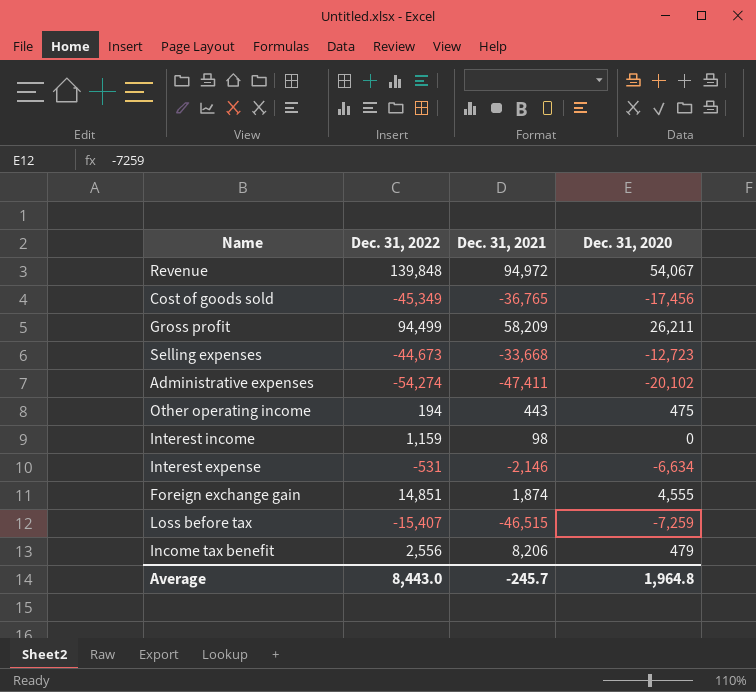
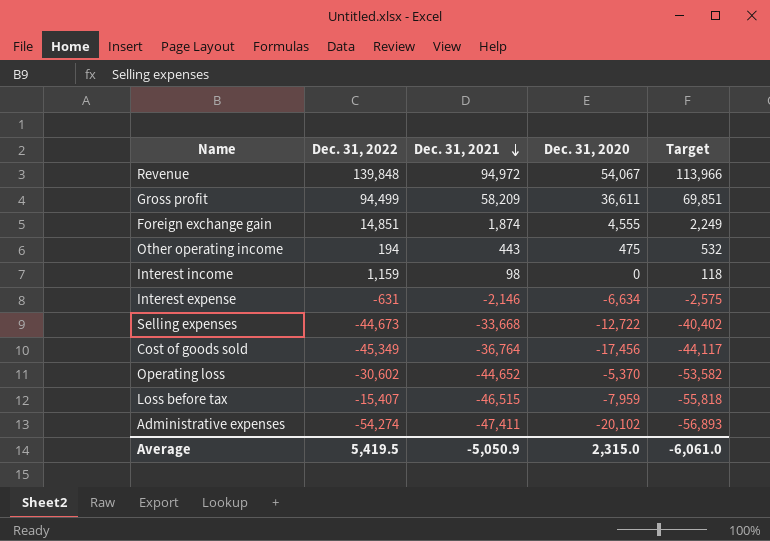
row order: none -> Dec. 31, 2021 descending
column Target | formula: none -> [Dec. 31, 2021] * 1.2
row Income tax benefit: 2,556 | 8,206 | 479 -> none
Gross profit | Dec. 31, 2020: 26,211 -> 36,611
Interest expense | Dec. 31, 2022: -531 -> -631
Selling expenses | Dec. 31, 2020: -12,723 -> -12,722
Cost of goods sold | Dec. 31, 2021: -36,765 -> -36,764
row Operating loss: none -> -30,602 | -44,652 | -5,370 | -53,582
Loss before tax | Dec. 31, 2020: -7,259 -> -7,959
Average | Dec. 31, 2022: 8,443.0 -> 5,419.5
Average | Dec. 31, 2021: -245.7 -> -5,050.9
Average | Dec. 31, 2020: 1,964.8 -> 2,315.0

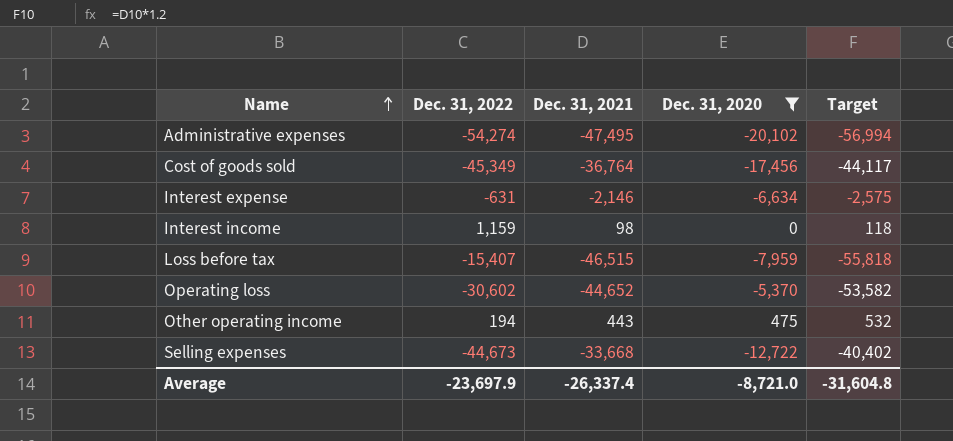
filter: none -> Dec. 31, 2020 <= 475
row order: Dec. 31, 2021 descending -> Name ascending
Administrative expenses | Dec. 31, 2021: -47,411 -> -47,495
Administrative expenses | Target: -56,893 -> -56,994
Average | Dec. 31, 2022: 5,419.5 -> -23,697.9
Average | Dec. 31, 2021: -5,050.9 -> -26,337.4
Average | Dec. 31, 2020: 2,315.0 -> -8,721.0
Average | Target: -6,061.0 -> -31,604.8

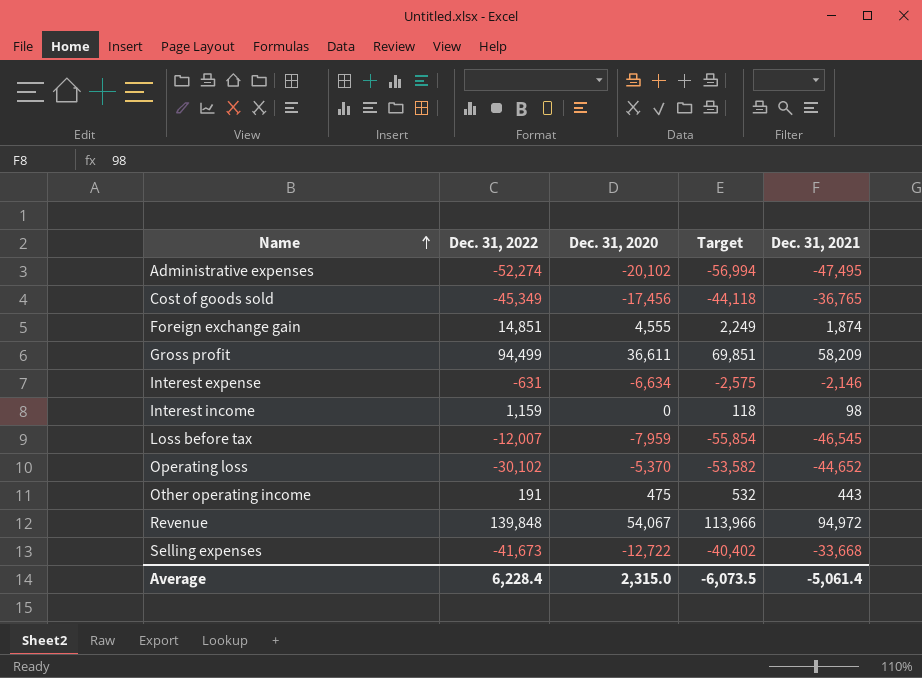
filter: Dec. 31, 2020 <= 475 -> none
column Dec. 31, 2021 | position: 3 -> 5
Administrative expenses | Dec. 31, 2022: -54,274 -> -52,274
Cost of goods sold | Target: -44,117 -> -44,118
Cost of goods sold | Dec. 31, 2021: -36,764 -> -36,765
Loss before tax | Dec. 31, 2022: -15,407 -> -12,007
Loss before tax | Target: -55,818 -> -55,854
Loss before tax | Dec. 31, 2021: -46,515 -> -46,545
Operating loss | Dec. 31, 2022: -30,602 -> -30,102
Other operating income | Dec. 31, 2022: 194 -> 191
Selling expenses | Dec. 31, 2022: -44,673 -> -41,673
Average | Dec. 31, 2022: -23,697.9 -> 6,228.4
Average | Dec. 31, 2020: -8,721.0 -> 2,315.0
Average | Target: -31,604.8 -> -6,073.5
Average | Dec. 31, 2021: -26,337.4 -> -5,061.4

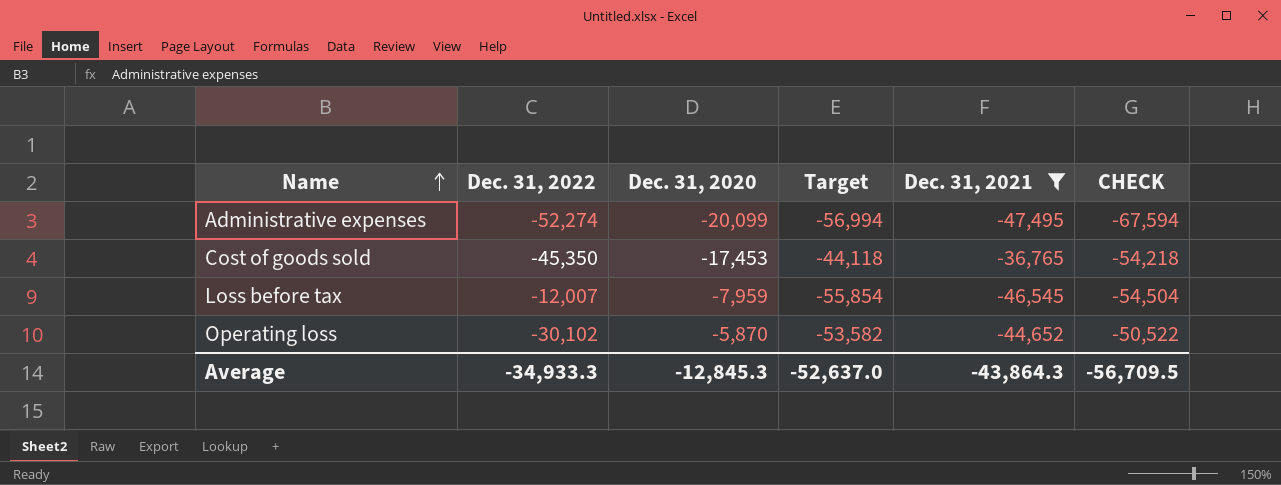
filter: none -> Dec. 31, 2021 <= -36,765
column CHECK | formula: none -> [Dec. 31, 2020] + [Dec. 31, 2021]
Administrative expenses | Dec. 31, 2020: -20,102 -> -20,099
Cost of goods sold | Dec. 31, 2022: -45,349 -> -45,350
Cost of goods sold | Dec. 31, 2020: -17,456 -> -17,453
Operating loss | Dec. 31, 2020: -5,370 -> -5,870
Average | Dec. 31, 2022: 6,228.4 -> -34,933.3
Average | Dec. 31, 2020: 2,315.0 -> -12,845.3
Average | Target: -6,073.5 -> -52,637.0
Average | Dec. 31, 2021: -5,061.4 -> -43,864.3

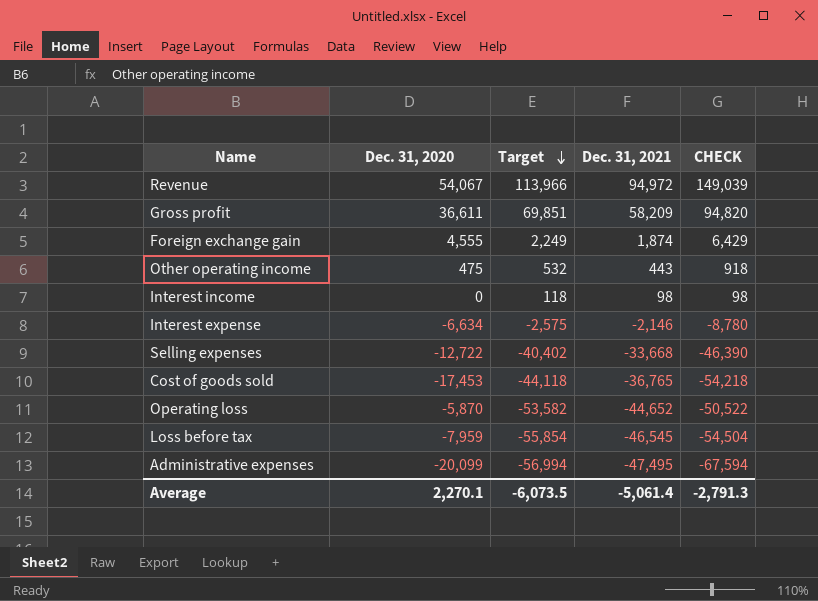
filter: Dec. 31, 2021 <= -36,765 -> none
row order: Name ascending -> Target descending
column Dec. 31, 2022 | position: 2 -> none
Average | Dec. 31, 2020: -12,845.3 -> 2,270.1
Average | Target: -52,637.0 -> -6,073.5
Average | Dec. 31, 2021: -43,864.3 -> -5,061.4
Average | CHECK: -56,709.5 -> -2,791.3

